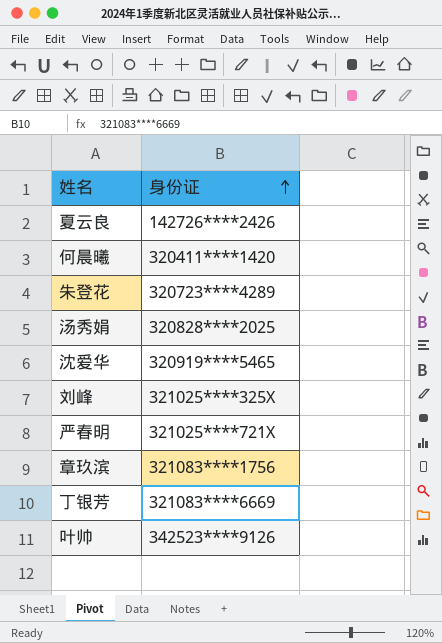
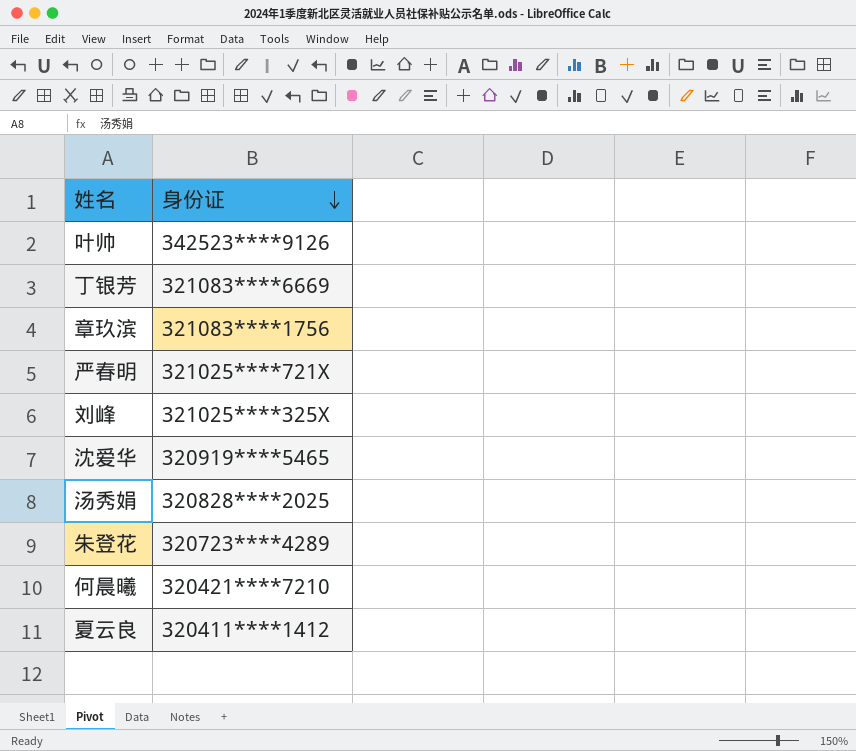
row order: 身份证 ascending -> 身份证 descending
何晨曦 | 身份证: 320411****1420 -> 320421****7210
夏云良 | 身份证: 142726****2426 -> 320411****1412

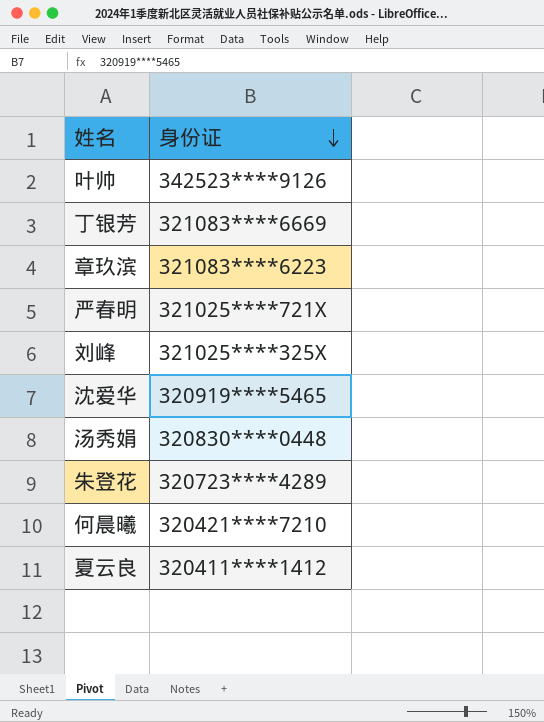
章玖滨 | 身份证: 321083****1756 -> 321083****6223
汤秀娟 | 身份证: 320828****2025 -> 320830****0448

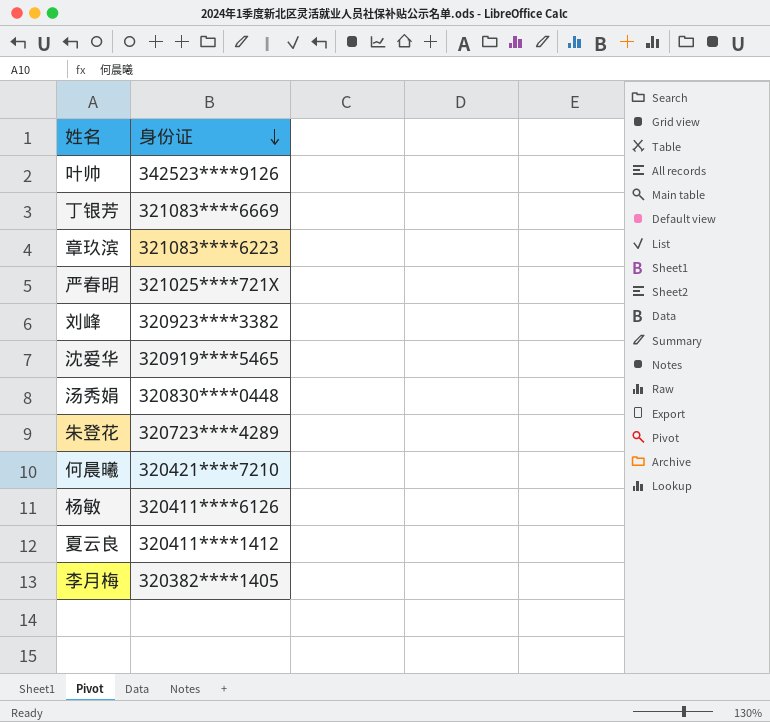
刘峰 | 身份证: 321025****325X -> 320923****3382
row 杨敏: none -> 320411****6126
row 李月梅: none -> 320382****1405

